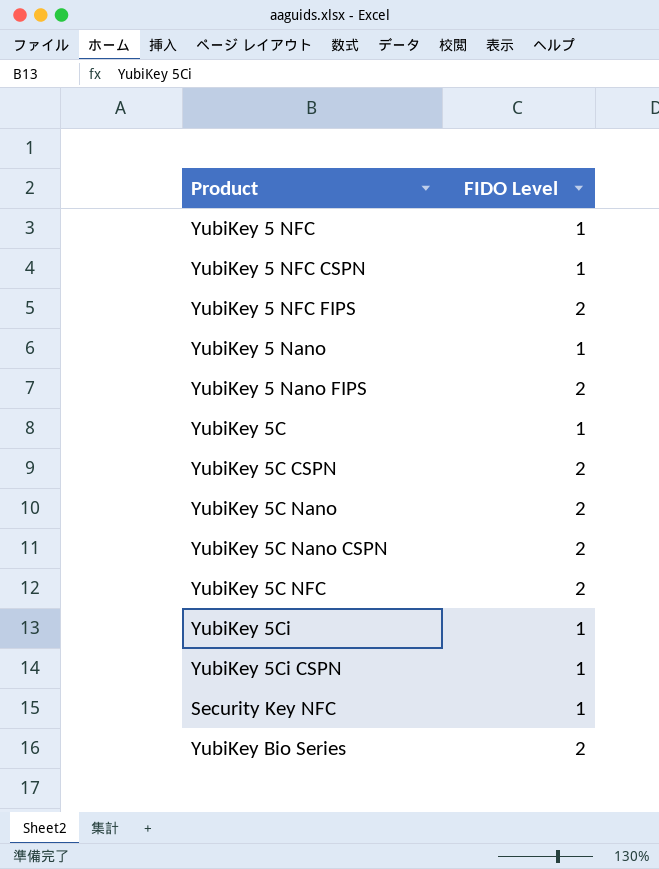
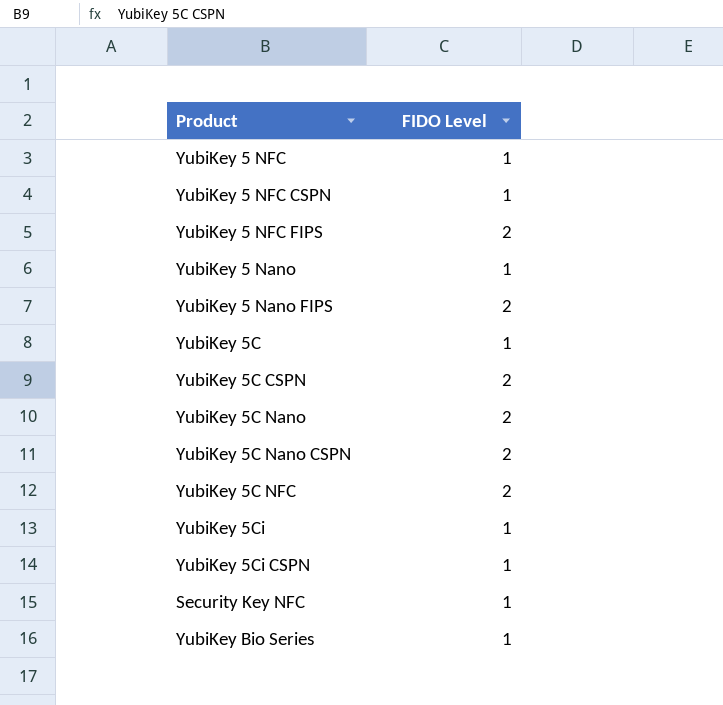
YubiKey Bio Series | FIDO Level: 2 -> 1

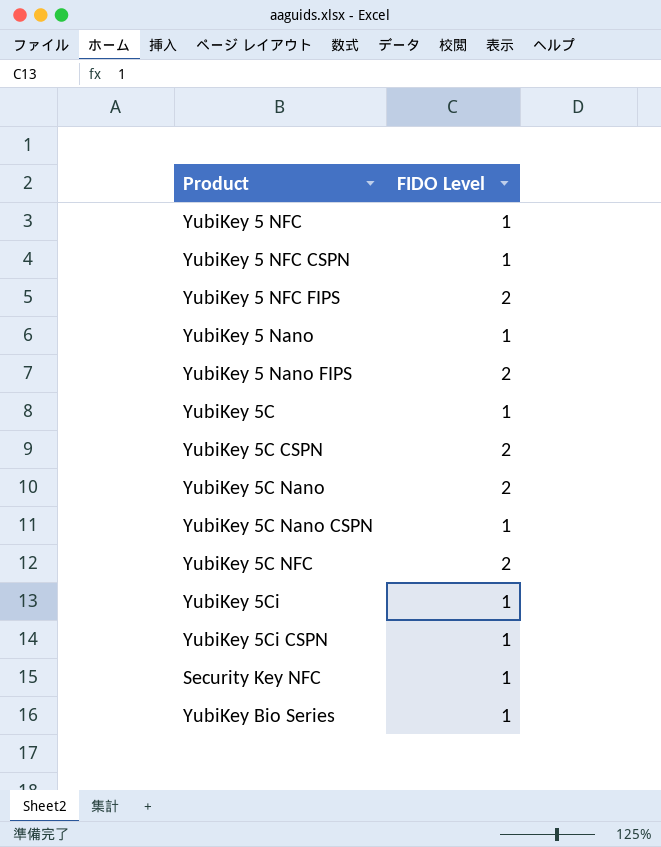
YubiKey 5C Nano CSPN | FIDO Level: 2 -> 1

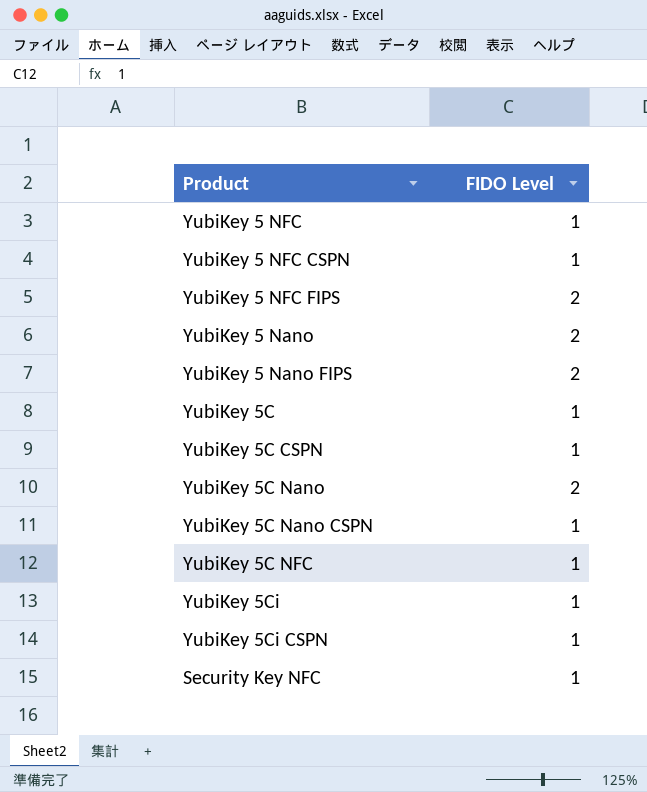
row YubiKey Bio Series: 1 -> none
YubiKey 5 Nano | FIDO Level: 1 -> 2
YubiKey 5C CSPN | FIDO Level: 2 -> 1
YubiKey 5C NFC | FIDO Level: 2 -> 1

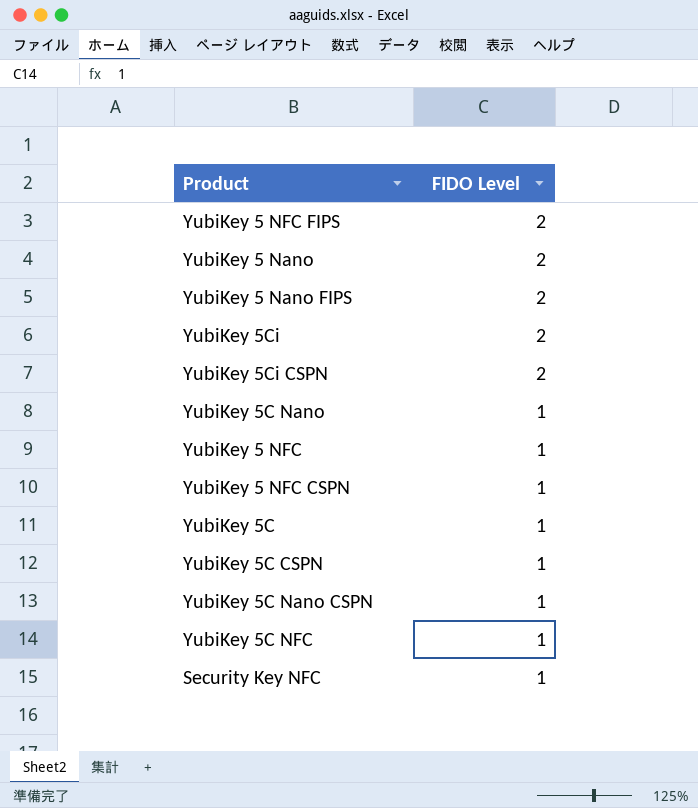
row order: none -> FIDO Level descending
YubiKey 5Ci | FIDO Level: 1 -> 2
YubiKey 5Ci CSPN | FIDO Level: 1 -> 2
YubiKey 5C Nano | FIDO Level: 2 -> 1

